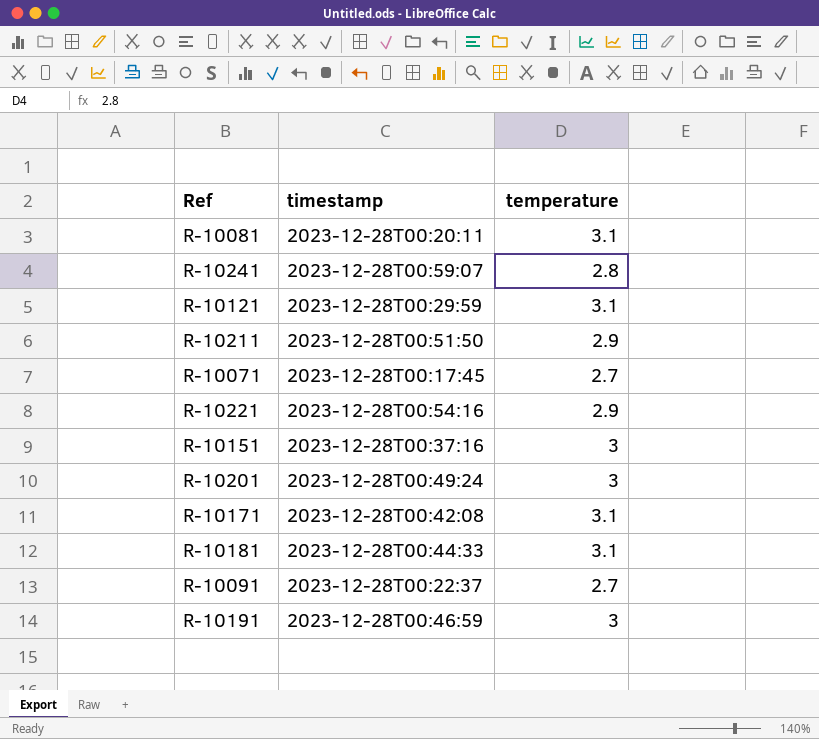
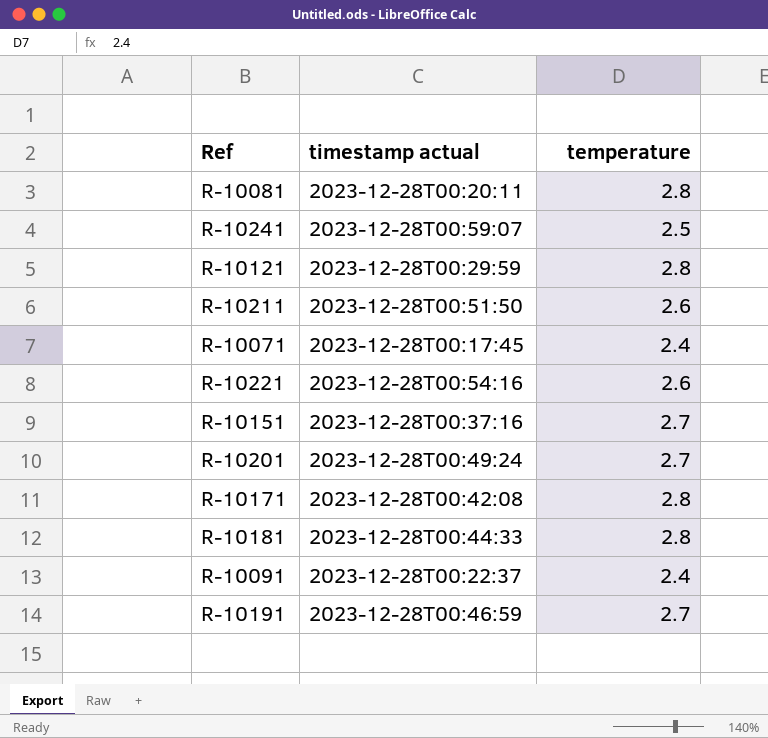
column name: timestamp -> timestamp actual
R-10081 | temperature: 3.1 -> 2.8
R-10241 | temperature: 2.8 -> 2.5
R-10121 | temperature: 3.1 -> 2.8
R-10211 | temperature: 2.9 -> 2.6
R-10071 | temperature: 2.7 -> 2.4
R-10221 | temperature: 2.9 -> 2.6
R-10151 | temperature: 3 -> 2.7
R-10201 | temperature: 3 -> 2.7
R-10171 | temperature: 3.1 -> 2.8
R-10181 | temperature: 3.1 -> 2.8
R-10091 | temperature: 2.7 -> 2.4
R-10191 | temperature: 3 -> 2.7

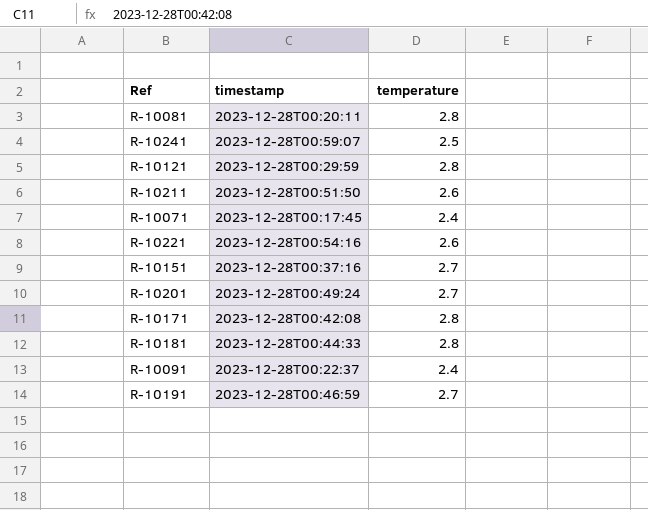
column name: timestamp actual -> timestamp

